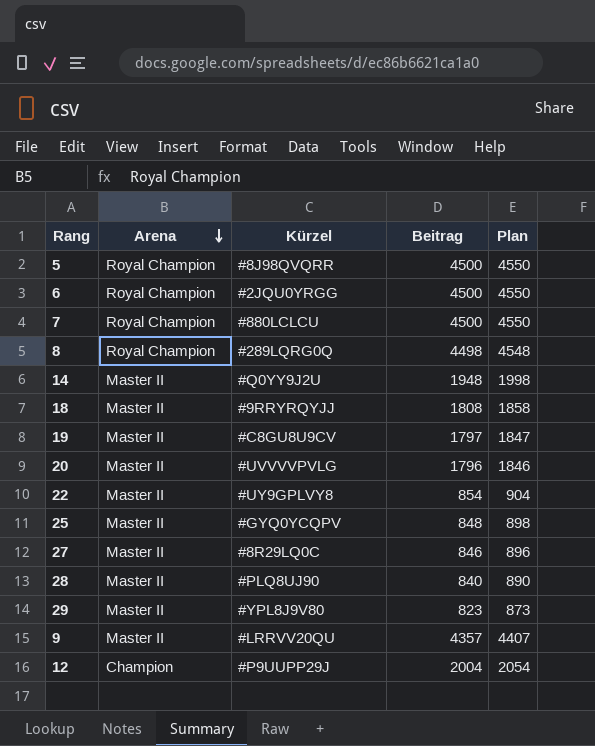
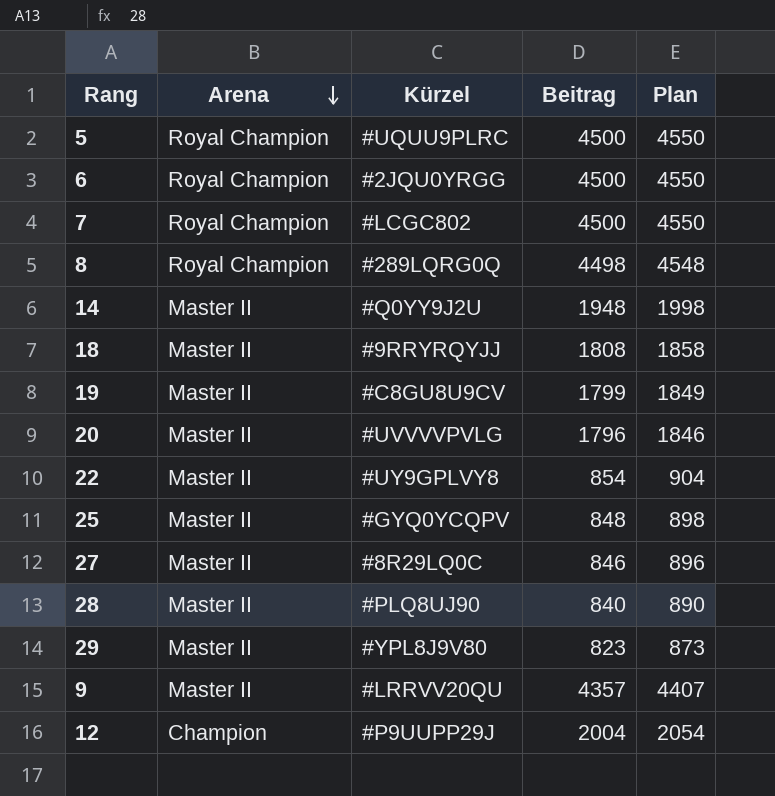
5 | Kürzel: #8J98QVQRR -> #UQUU9PLRC
7 | Kürzel: #880LCLCU -> #LCGC802
19 | Beitrag: 1797 -> 1799
19 | Plan: 1847 -> 1849

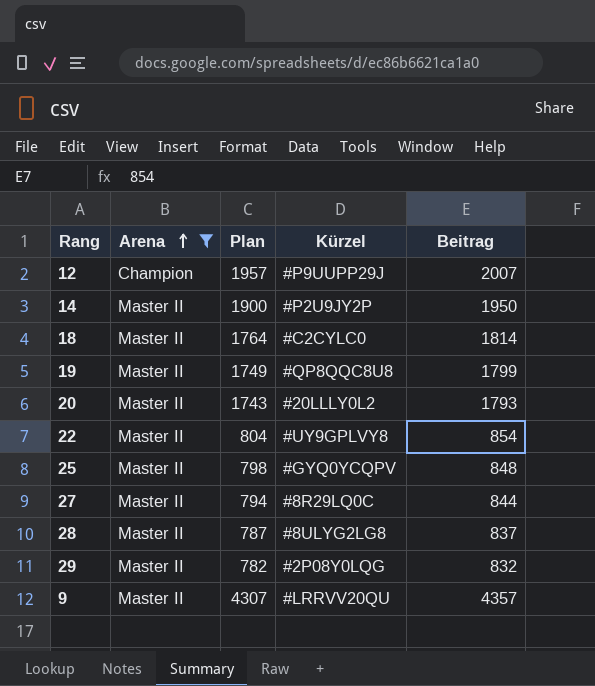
filter: none -> Arena != Royal Champion
row order: Arena descending -> Arena ascending
column Plan | formula: [Beitrag] + 50 -> [Beitrag] - 50
column Plan | position: 5 -> 3
12 | Beitrag: 2004 -> 2007
14 | Kürzel: #Q0YY9J2U -> #P2U9JY2P
14 | Beitrag: 1948 -> 1950
18 | Kürzel: #9RRYRQYJJ -> #C2CYLC0
18 | Beitrag: 1808 -> 1814
19 | Kürzel: #C8GU8U9CV -> #QP8QQC8U8
20 | Kürzel: #UVVVVPVLG -> #20LLLY0L2
20 | Beitrag: 1796 -> 1793
27 | Beitrag: 846 -> 844
28 | Kürzel: #PLQ8UJ90 -> #8ULYG2LG8
28 | Beitrag: 840 -> 837
29 | Kürzel: #YPL8J9V80 -> #2P08Y0LQG
29 | Beitrag: 823 -> 832

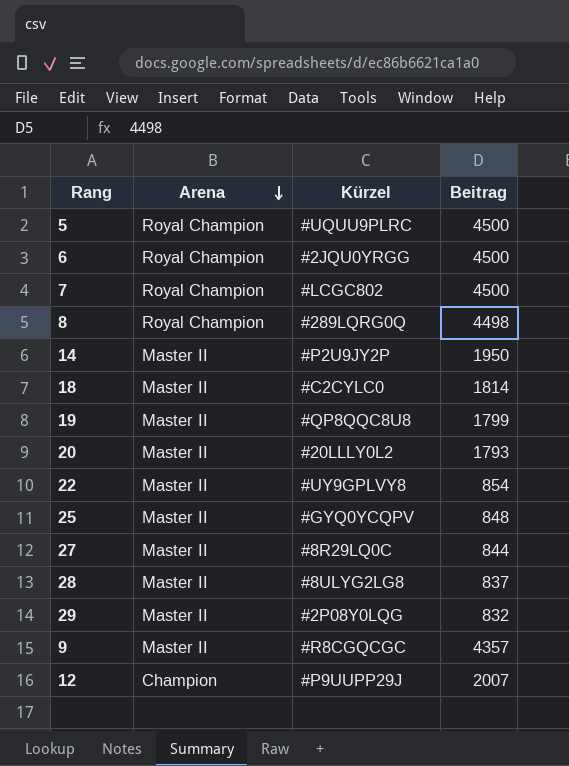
filter: Arena != Royal Champion -> none
row order: Arena ascending -> Arena descending
column Plan | formula: [Beitrag] - 50 -> none
9 | Kürzel: #LRRVV20QU -> #R8CGQCGC

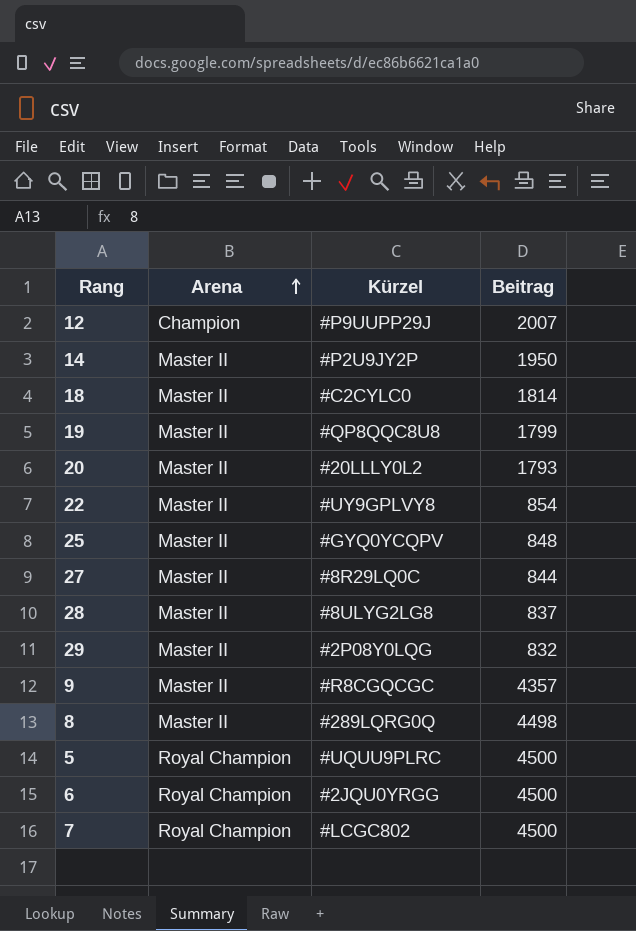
row order: Arena descending -> Arena ascending
8 | Arena: Royal Champion -> Master II

